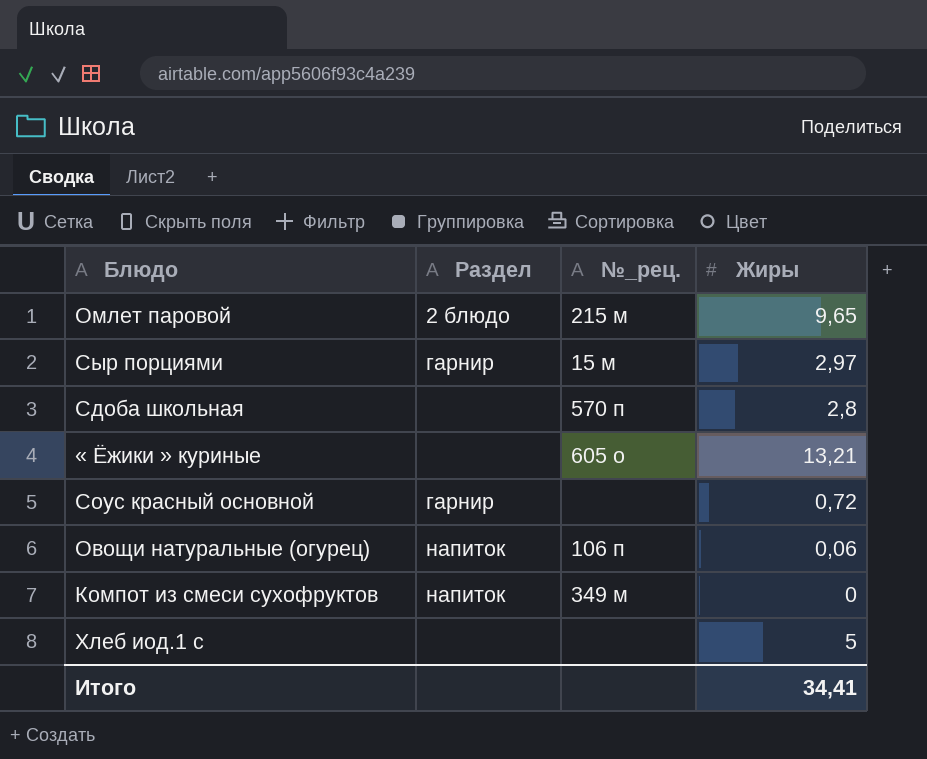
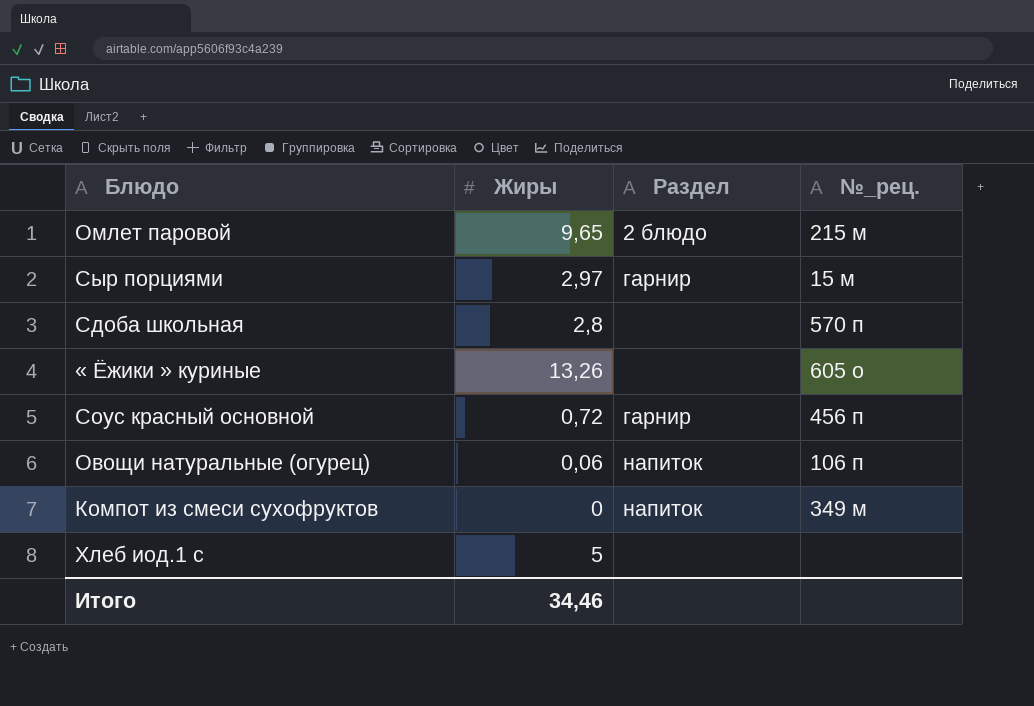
column Жиры | position: 4 -> 2
« Ёжики » куриные | Жиры: 13,21 -> 13,26
Соус красный основной | №_рец.: none -> 456 п
Итого | Жиры: 34,41 -> 34,46

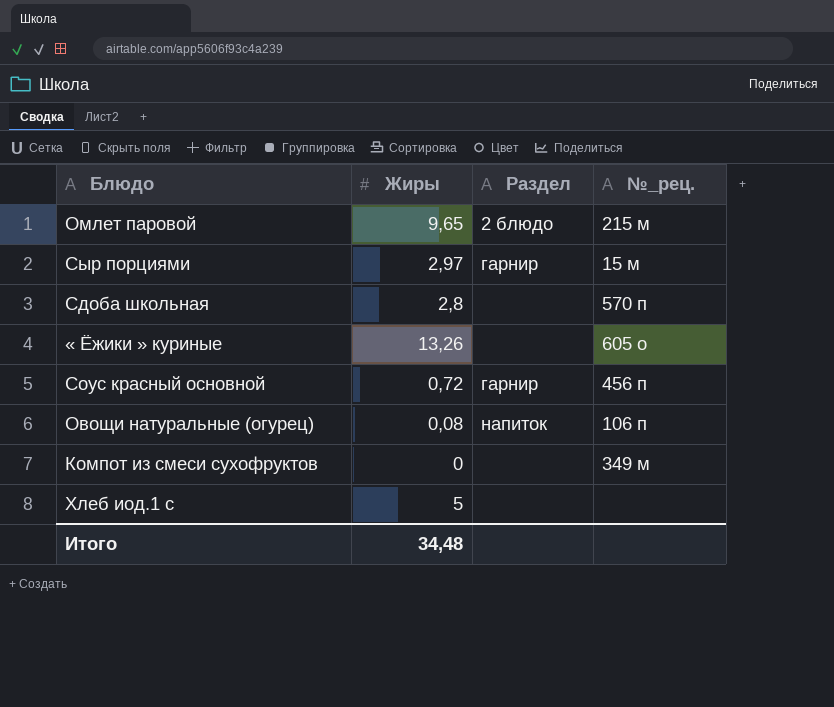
Овощи натуральные (огурец) | Жиры: 0,06 -> 0,08
Компот из смеси сухофруктов | Раздел: напиток -> none
Итого | Жиры: 34,46 -> 34,48

